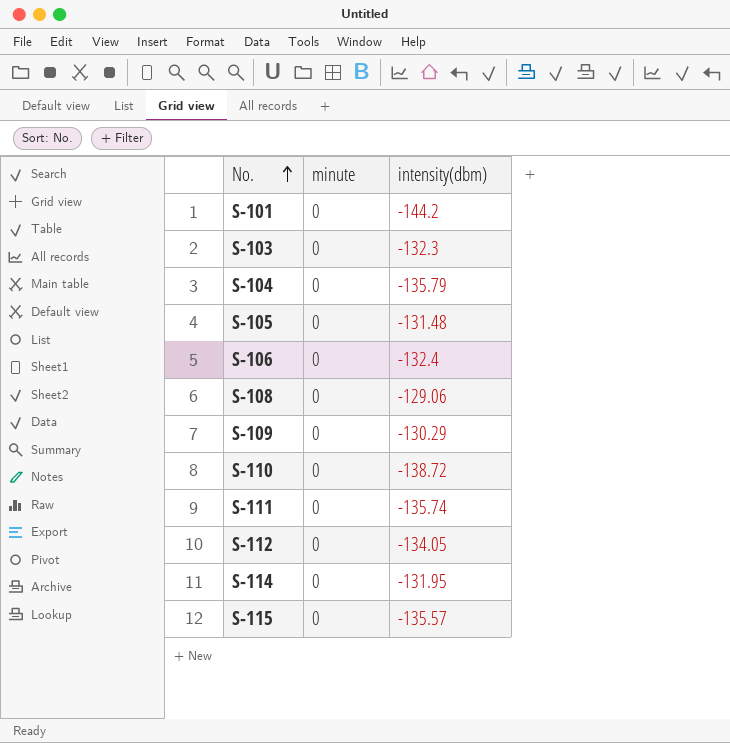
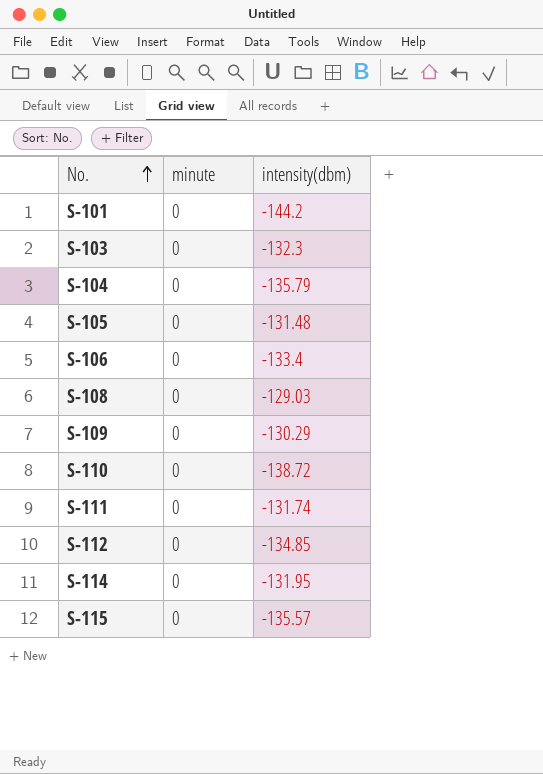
S-106 | intensity(dbm): -132.4 -> -133.4
S-108 | intensity(dbm): -129.06 -> -129.03
S-111 | intensity(dbm): -135.74 -> -131.74
S-112 | intensity(dbm): -134.05 -> -134.85

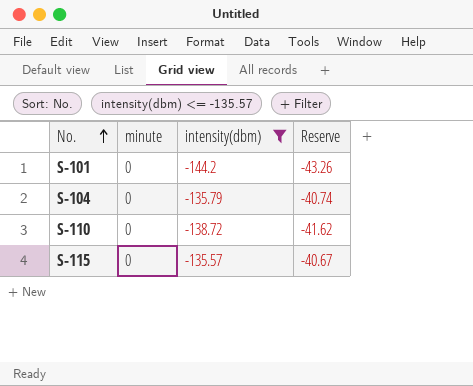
filter: none -> intensity(dbm) <= -135.57
column Reserve | formula: none -> [intensity(dbm)] * 0.3

